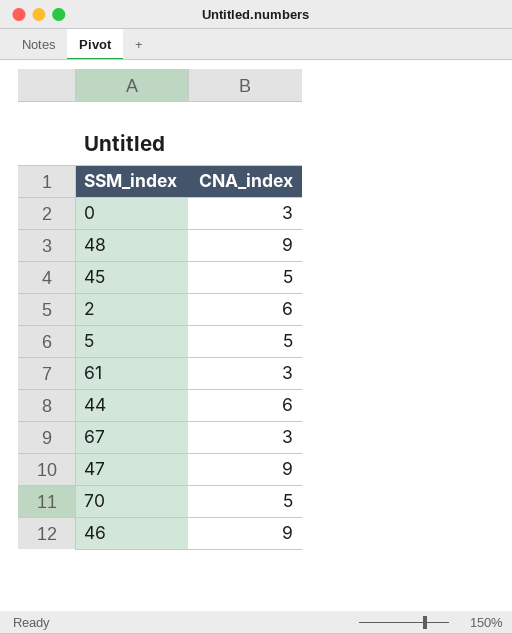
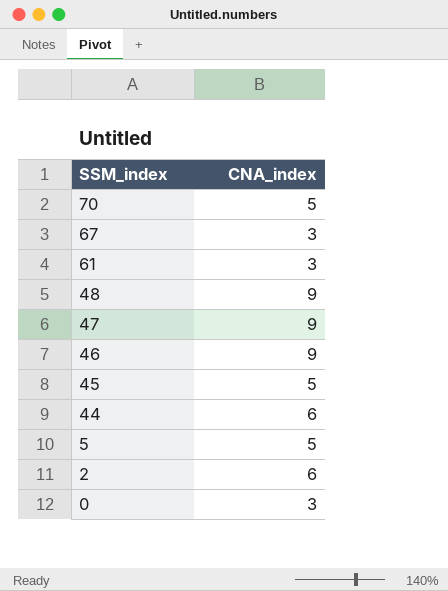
row order: none -> SSM_index descending

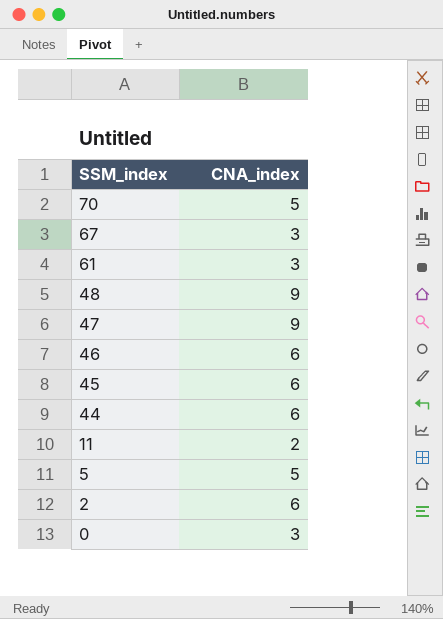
46 | CNA_index: 9 -> 6
45 | CNA_index: 5 -> 6
row 11: none -> 2

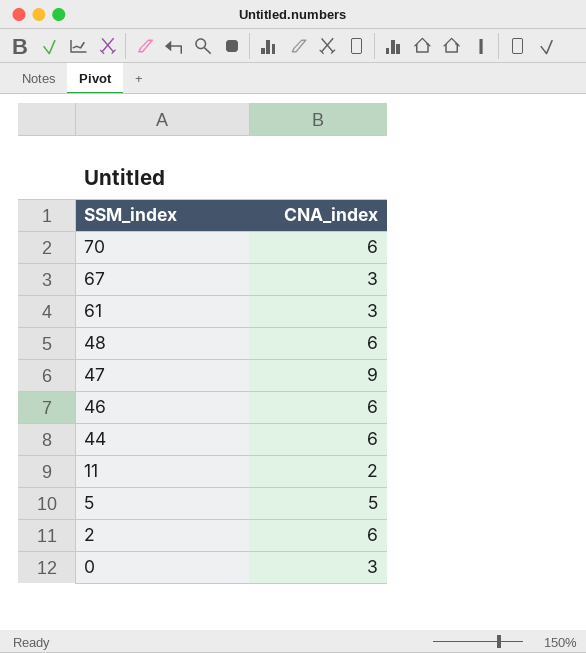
row 45: 6 -> none
70 | CNA_index: 5 -> 6
48 | CNA_index: 9 -> 6

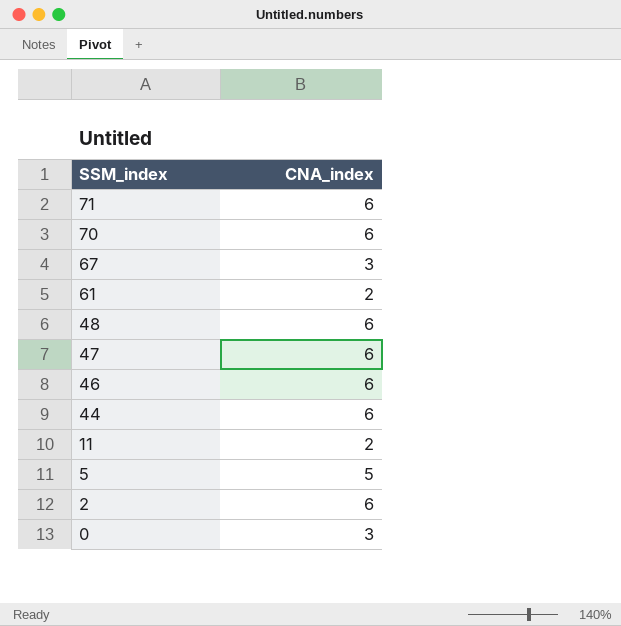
row 71: none -> 6
61 | CNA_index: 3 -> 2
47 | CNA_index: 9 -> 6

